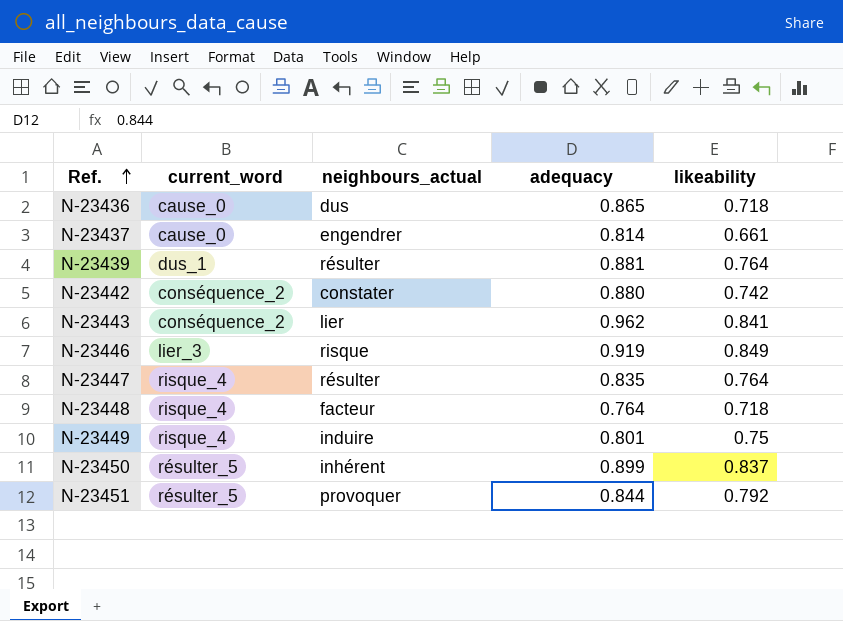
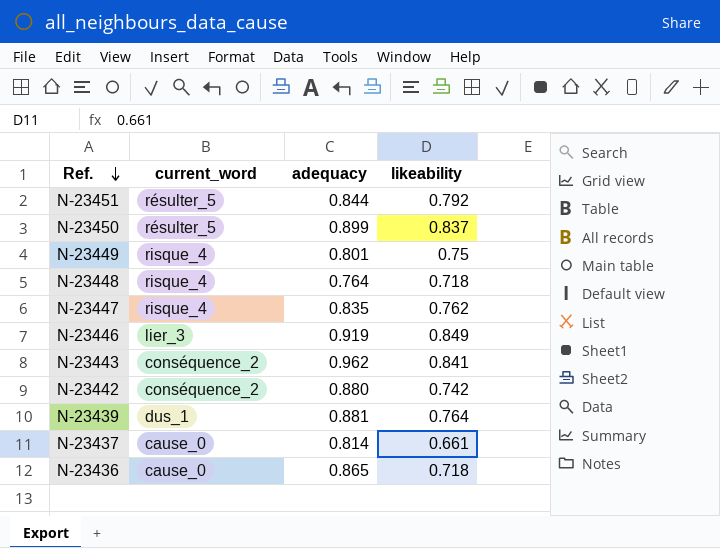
row order: Ref. ascending -> Ref. descending
column neighbours_actual | position: 3 -> none
N-23447 | likeability: 0.764 -> 0.762

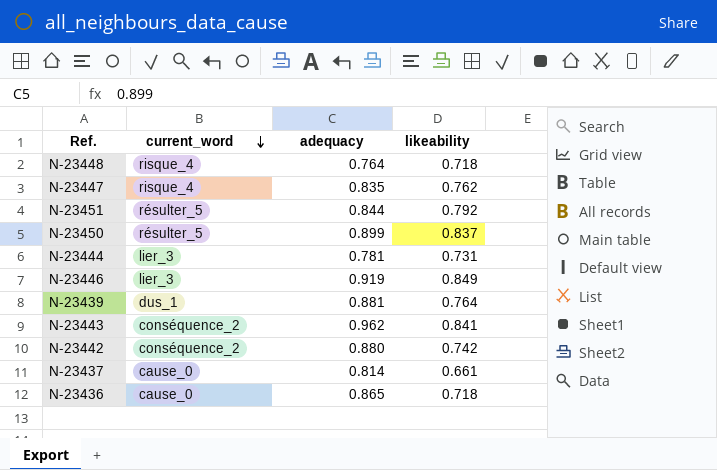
row order: Ref. descending -> current_word descending
row N-23449: risque_4 | 0.801 | 0.75 -> none
row N-23444: none -> lier_3 | 0.781 | 0.731

